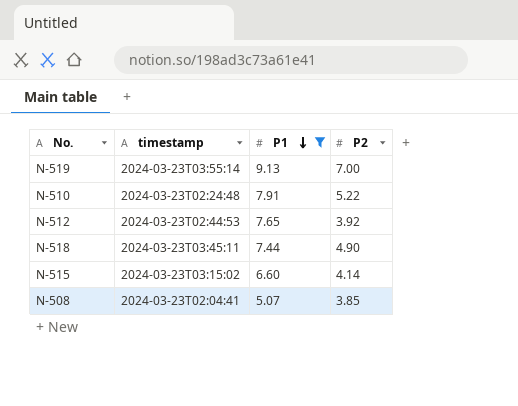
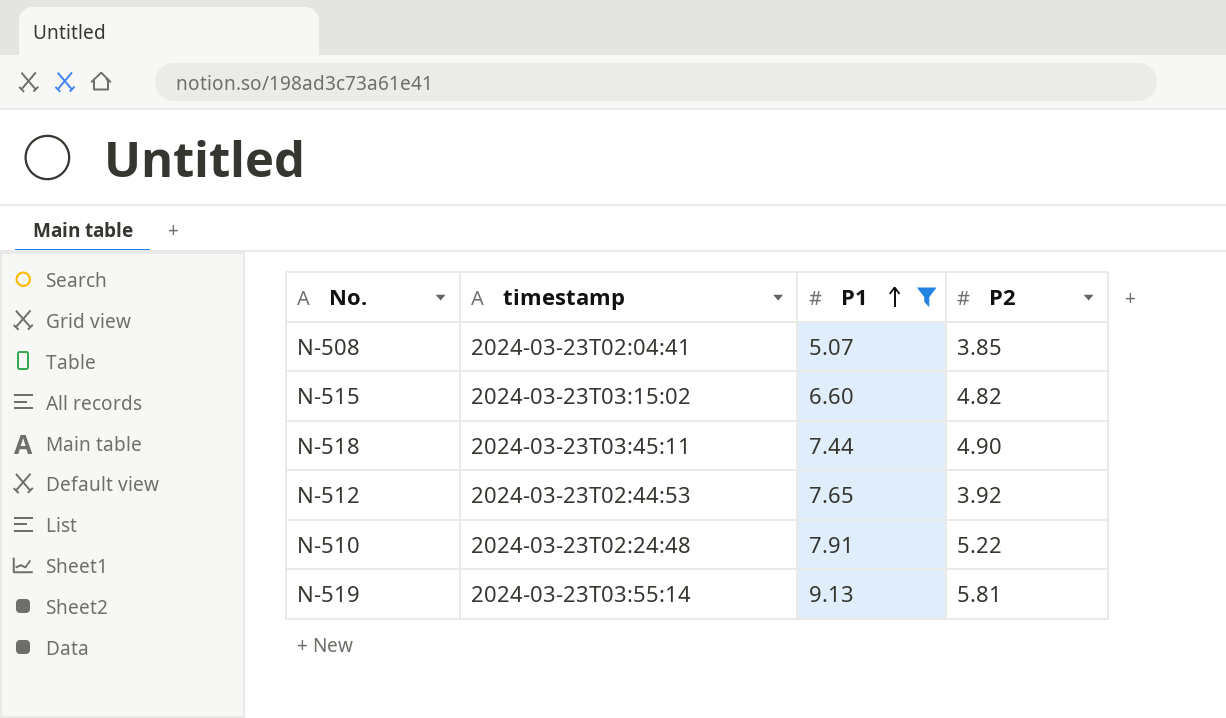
row order: P1 descending -> P1 ascending
N-515 | P2: 4.14 -> 4.82
N-519 | P2: 7.00 -> 5.81

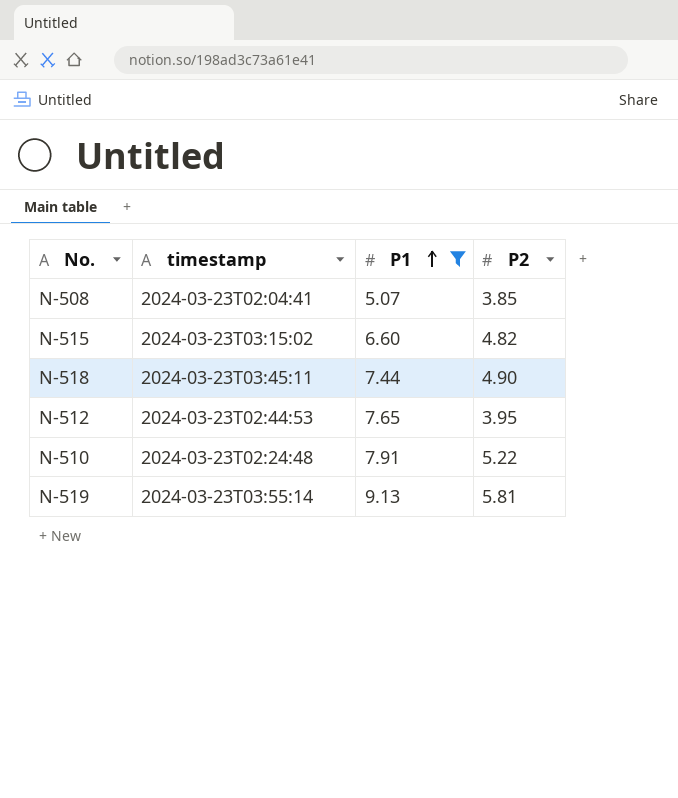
N-512 | P2: 3.92 -> 3.95

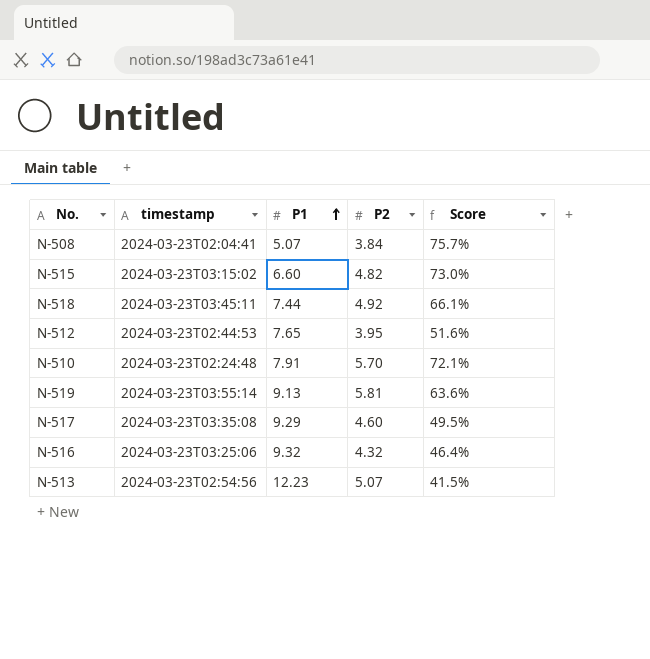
filter: P1 <= 9.13 -> none
column Score | formula: none -> [P2] / [P1]
N-508 | P2: 3.85 -> 3.84
N-518 | P2: 4.90 -> 4.92
N-510 | P2: 5.22 -> 5.70

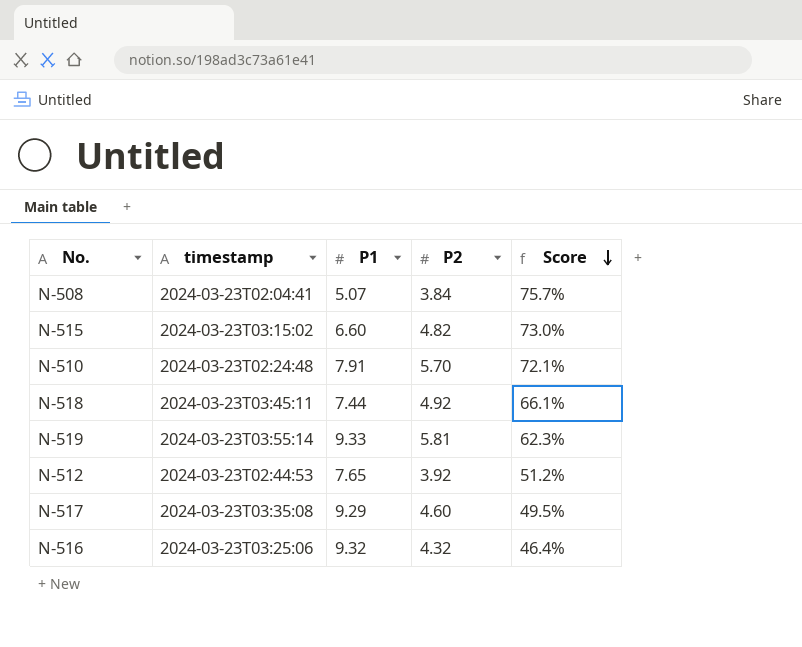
row order: P1 ascending -> Score descending
row N-513: 2024-03-23T02:54:56 | 12.23 | 5.07 | 41.5% -> none
N-519 | P1: 9.13 -> 9.33
N-519 | Score: 63.6% -> 62.3%
N-512 | P2: 3.95 -> 3.92
N-512 | Score: 51.6% -> 51.2%

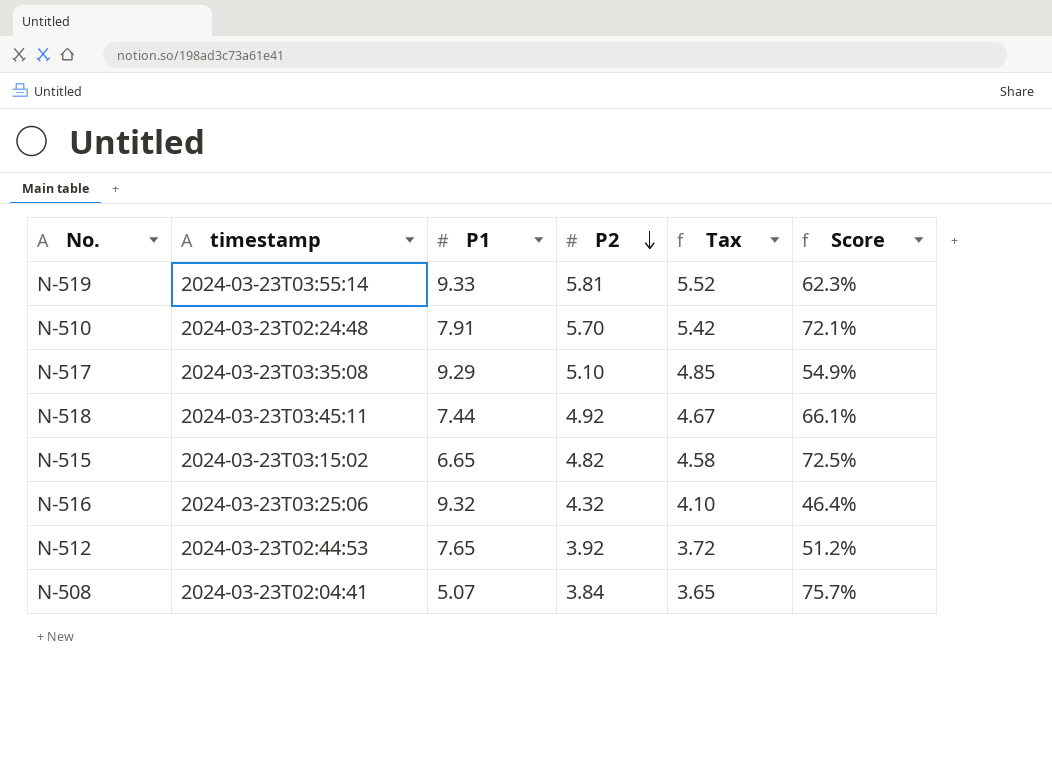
row order: Score descending -> P2 descending
column Tax | formula: none -> [P2] * 0.95
N-517 | P2: 4.60 -> 5.10
N-517 | Score: 49.5% -> 54.9%
N-515 | P1: 6.60 -> 6.65
N-515 | Score: 73.0% -> 72.5%

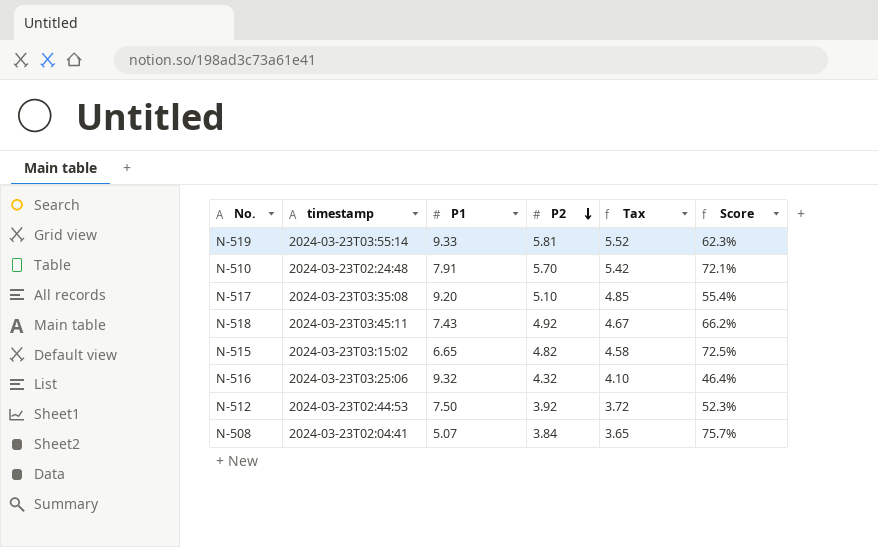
N-517 | P1: 9.29 -> 9.20
N-517 | Score: 54.9% -> 55.4%
N-518 | P1: 7.44 -> 7.43
N-518 | Score: 66.1% -> 66.2%
N-512 | P1: 7.65 -> 7.50
N-512 | Score: 51.2% -> 52.3%

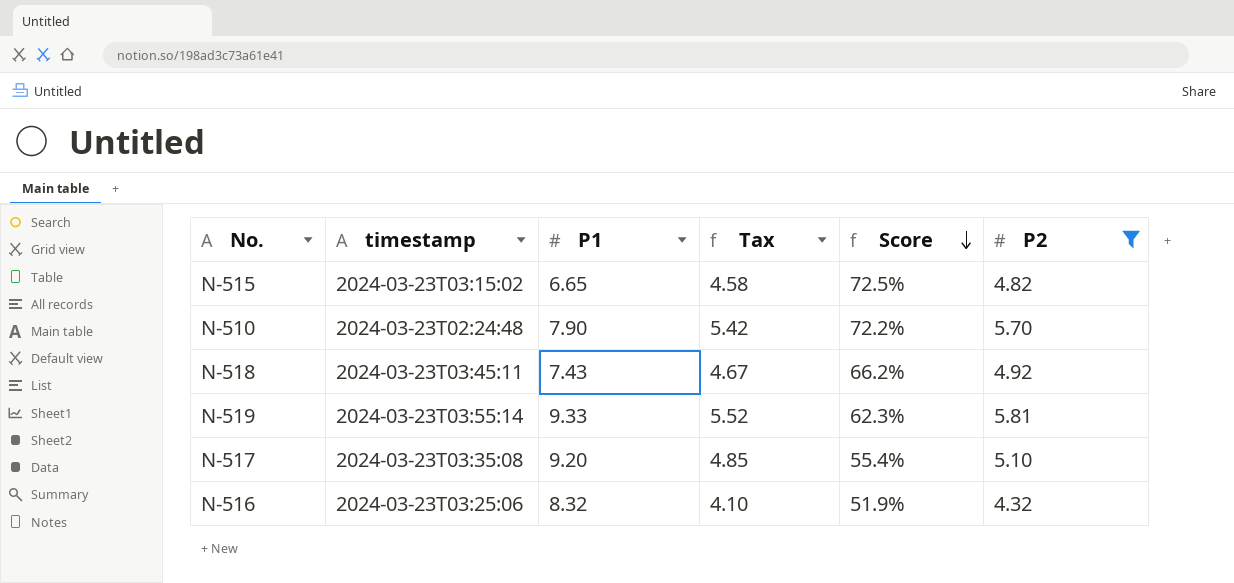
filter: none -> P2 >= 4.32
row order: P2 descending -> Score descending
column P2 | position: 4 -> 6
N-510 | P1: 7.91 -> 7.90
N-510 | Score: 72.1% -> 72.2%
N-516 | P1: 9.32 -> 8.32
N-516 | Score: 46.4% -> 51.9%

